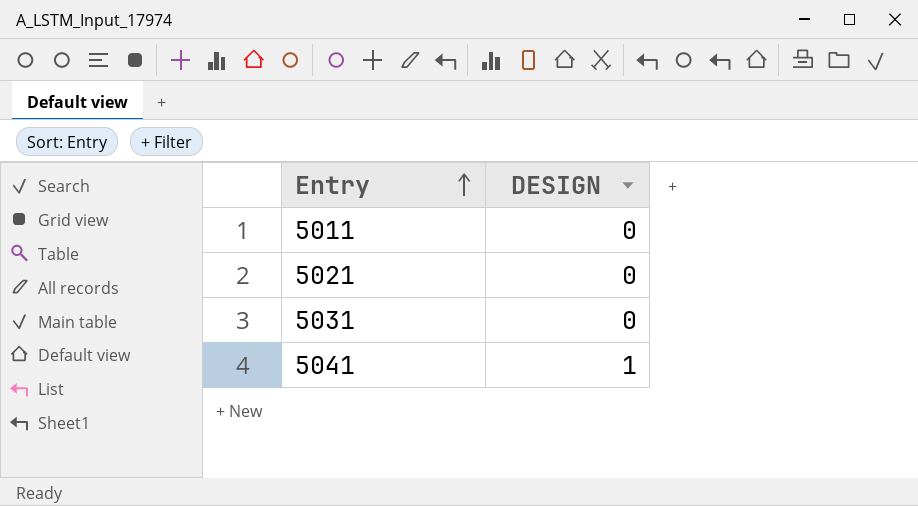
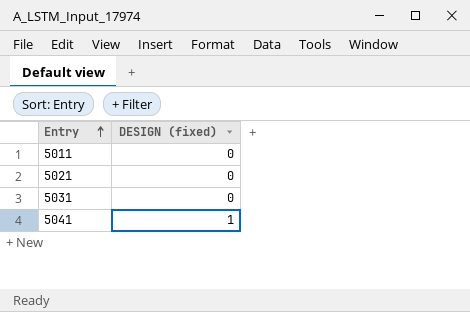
column name: DESIGN -> DESIGN (fixed)

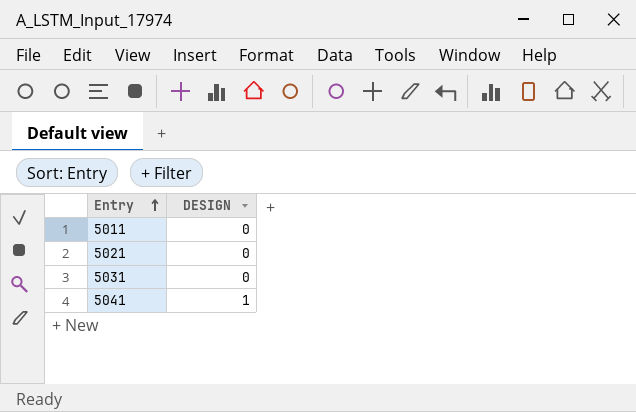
column name: DESIGN (fixed) -> DESIGN

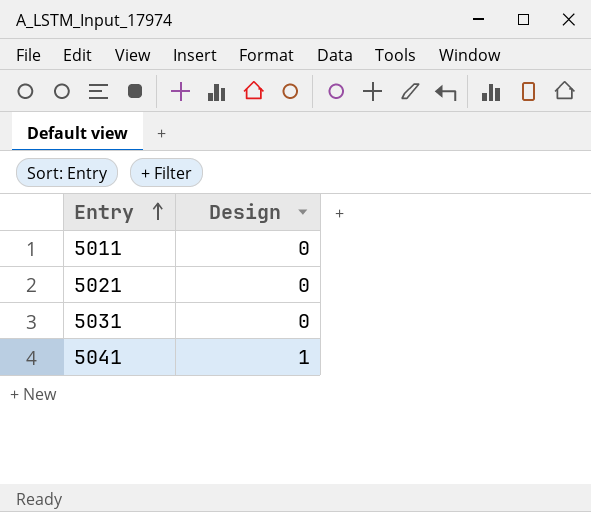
column name: DESIGN -> Design

